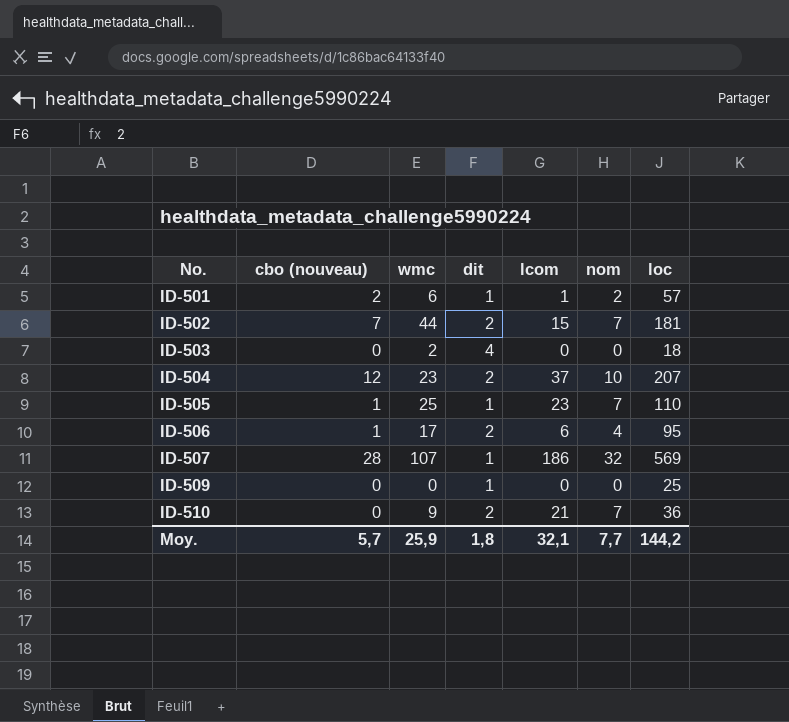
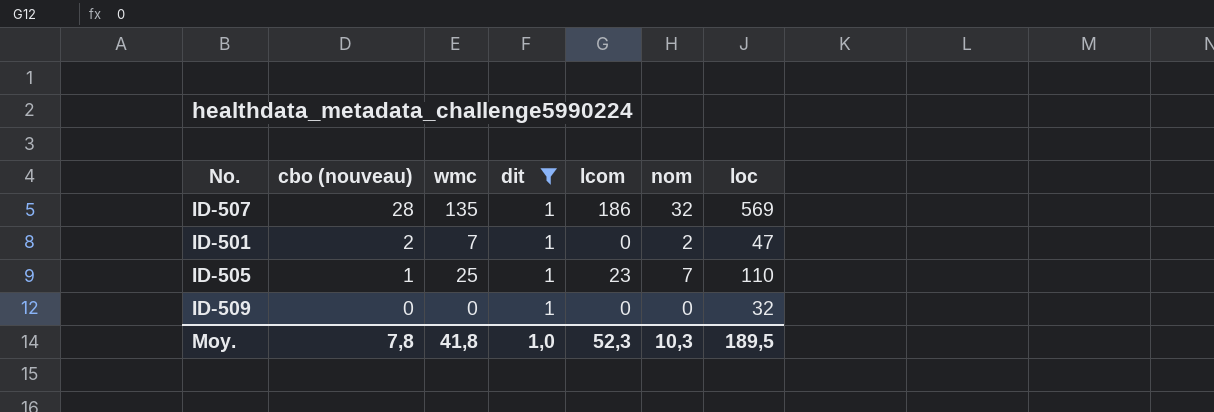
filter: none -> dit = 1
row order: No. ascending -> cbo (nouveau) descending
ID-507 | wmc: 107 -> 135
ID-501 | wmc: 6 -> 7
ID-501 | lcom: 1 -> 0
ID-501 | loc: 57 -> 47
ID-509 | loc: 25 -> 32
Moy. | cbo (nouveau): 5,7 -> 7,8
Moy. | wmc: 25,9 -> 41,8
Moy. | dit: 1,8 -> 1,0
Moy. | lcom: 32,1 -> 52,3
Moy. | nom: 7,7 -> 10,3
Moy. | loc: 144,2 -> 189,5

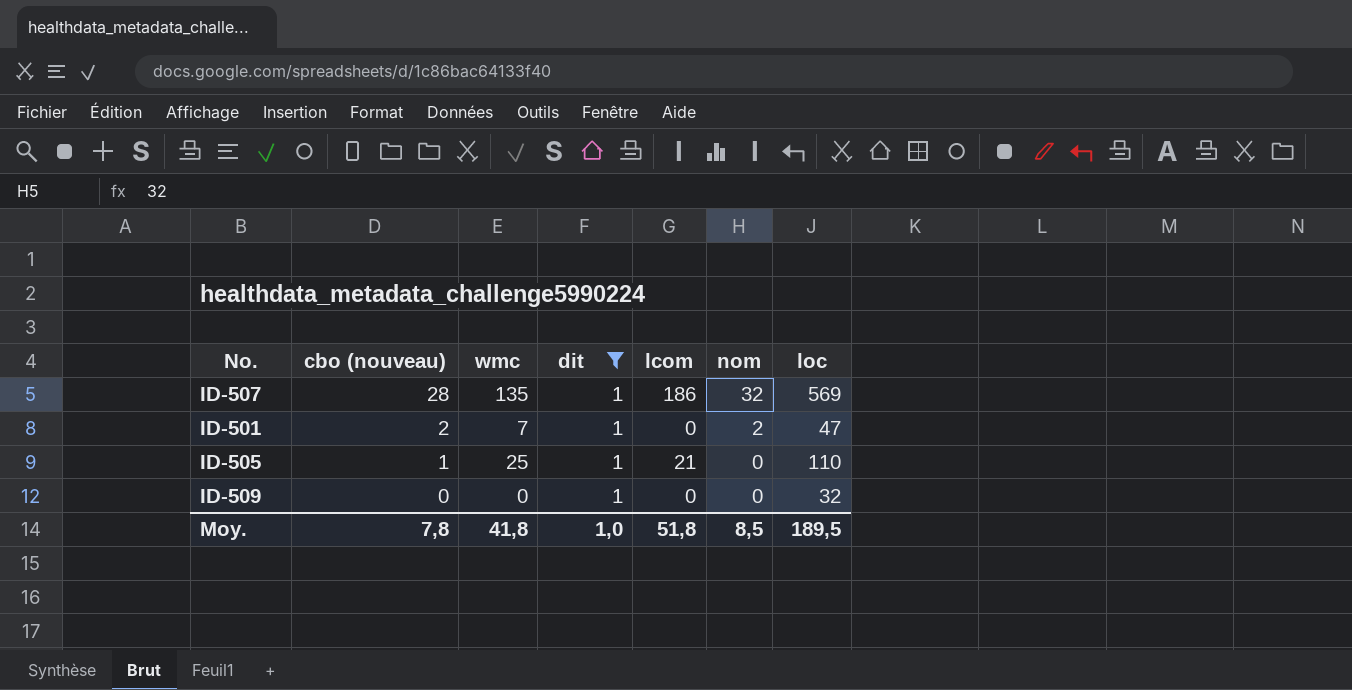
ID-505 | lcom: 23 -> 21
ID-505 | nom: 7 -> 0
Moy. | lcom: 52,3 -> 51,8
Moy. | nom: 10,3 -> 8,5

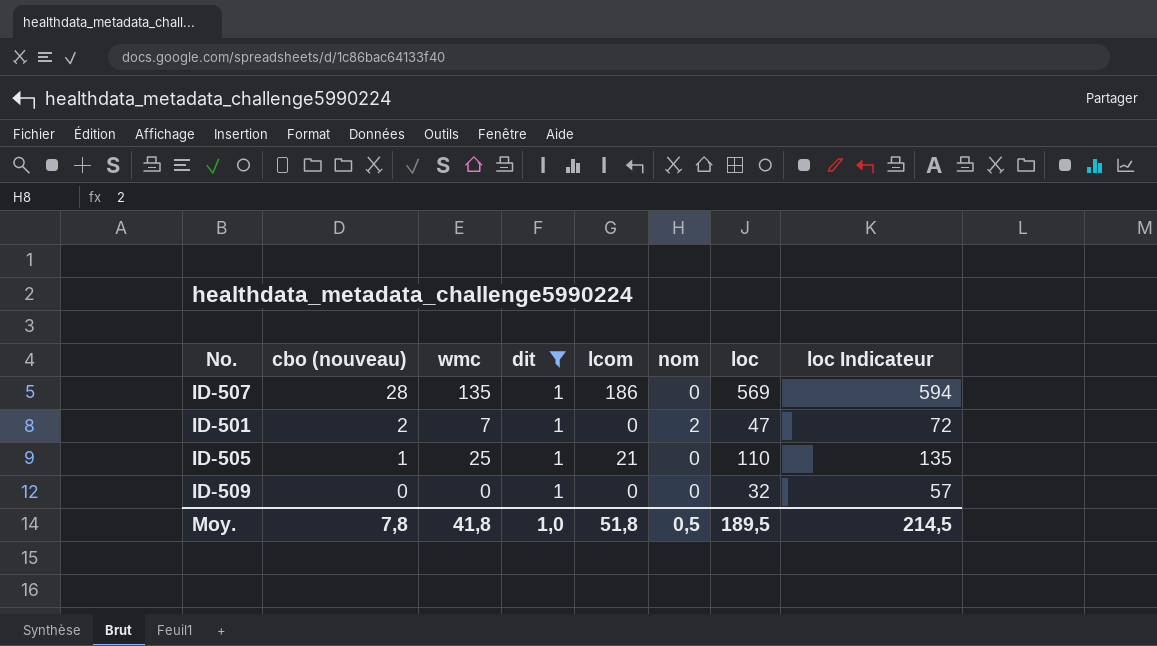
column loc Indicateur | formula: none -> [loc] + 25
ID-507 | nom: 32 -> 0
Moy. | nom: 8,5 -> 0,5

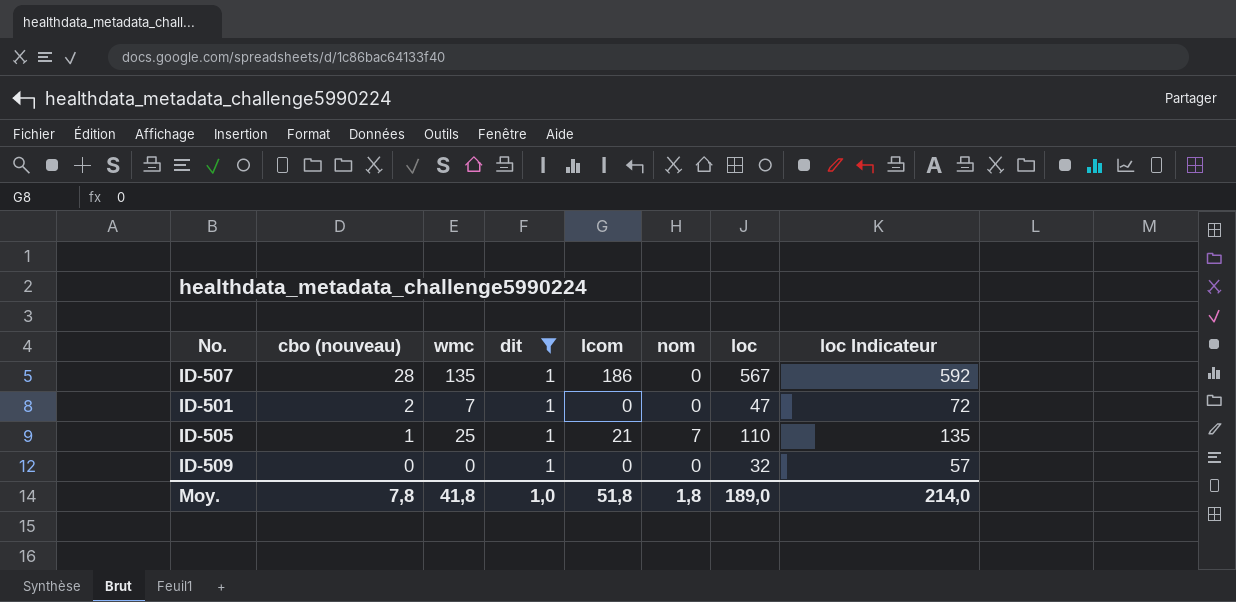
ID-507 | loc: 569 -> 567
ID-507 | loc Indicateur: 594 -> 592
ID-501 | nom: 2 -> 0
ID-505 | nom: 0 -> 7
Moy. | nom: 0,5 -> 1,8
Moy. | loc: 189,5 -> 189,0
Moy. | loc Indicateur: 214,5 -> 214,0

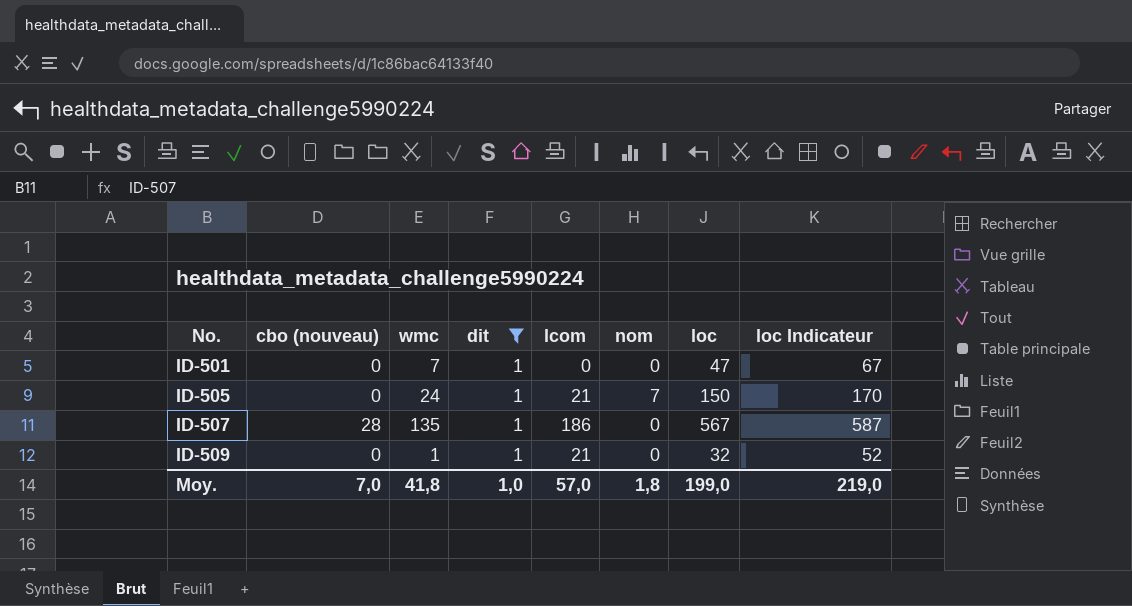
row order: cbo (nouveau) descending -> No. ascending
column loc Indicateur | formula: [loc] + 25 -> [loc] + 20
ID-501 | cbo (nouveau): 2 -> 0
ID-505 | cbo (nouveau): 1 -> 0
ID-505 | wmc: 25 -> 24
ID-505 | loc: 110 -> 150
ID-509 | wmc: 0 -> 1
ID-509 | lcom: 0 -> 21
Moy. | cbo (nouveau): 7,8 -> 7,0
Moy. | lcom: 51,8 -> 57,0
Moy. | loc: 189,0 -> 199,0
Moy. | loc Indicateur: 214,0 -> 219,0

